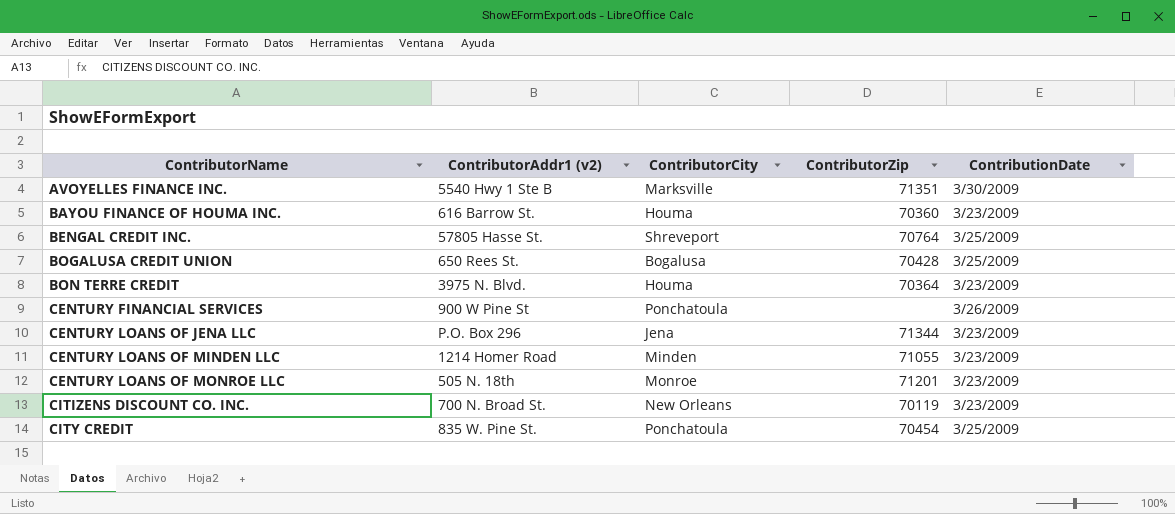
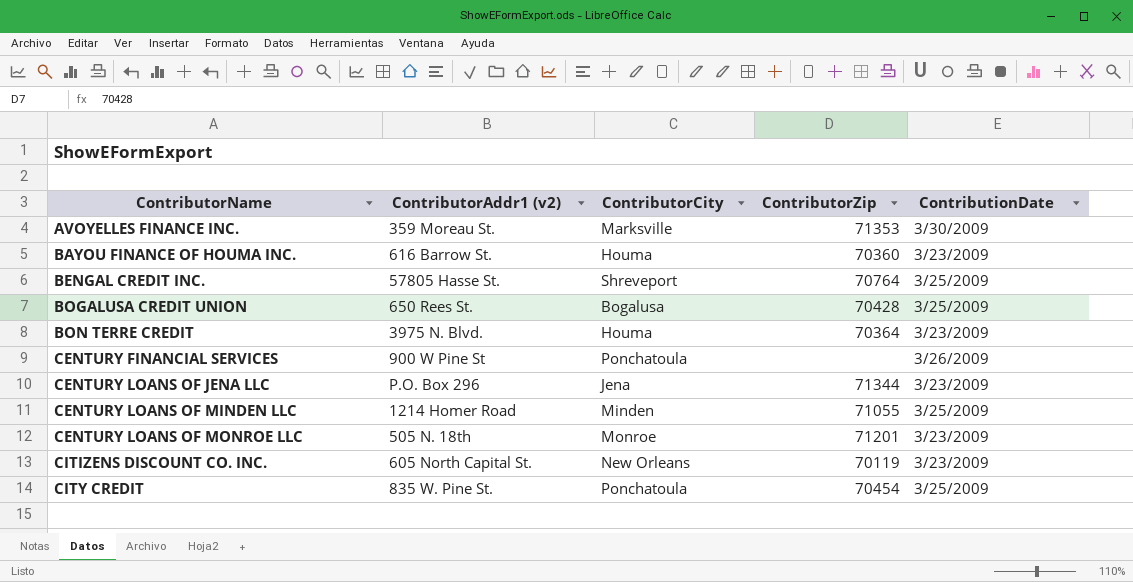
AVOYELLES FINANCE INC. | ContributorAddr1 (v2): 5540 Hwy 1 Ste B -> 359 Moreau St.
AVOYELLES FINANCE INC. | ContributorZip: 71351 -> 71353
CENTURY LOANS OF MINDEN LLC | ContributionDate: 3/23/2009 -> 3/25/2009
CITIZENS DISCOUNT CO. INC. | ContributorAddr1 (v2): 700 N. Broad St. -> 605 North Capital St.

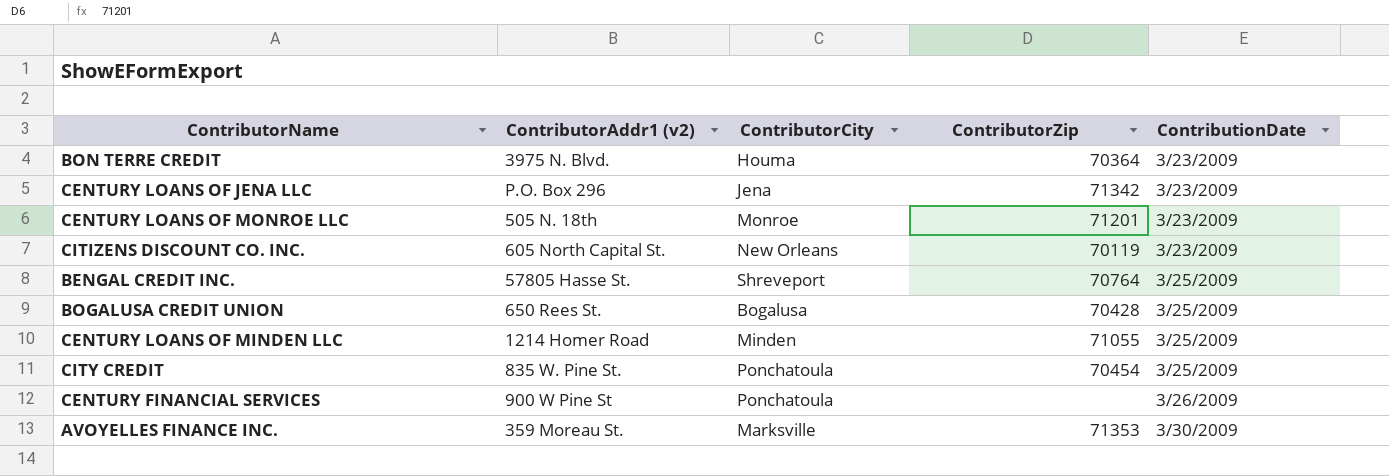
row order: ContributorName ascending -> ContributionDate ascending
row BAYOU FINANCE OF HOUMA INC.: 616 Barrow St. | Houma | 70360 | 3/23/2009 -> none
CENTURY LOANS OF JENA LLC | ContributorZip: 71344 -> 71342

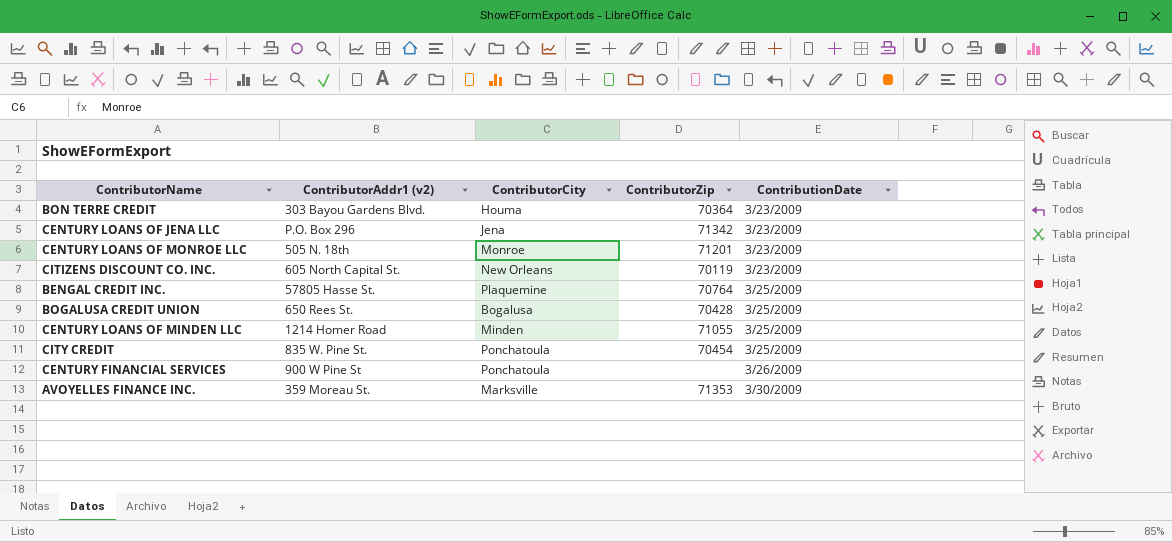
BON TERRE CREDIT | ContributorAddr1 (v2): 3975 N. Blvd. -> 303 Bayou Gardens Blvd.
BENGAL CREDIT INC. | ContributorCity: Shreveport -> Plaquemine

